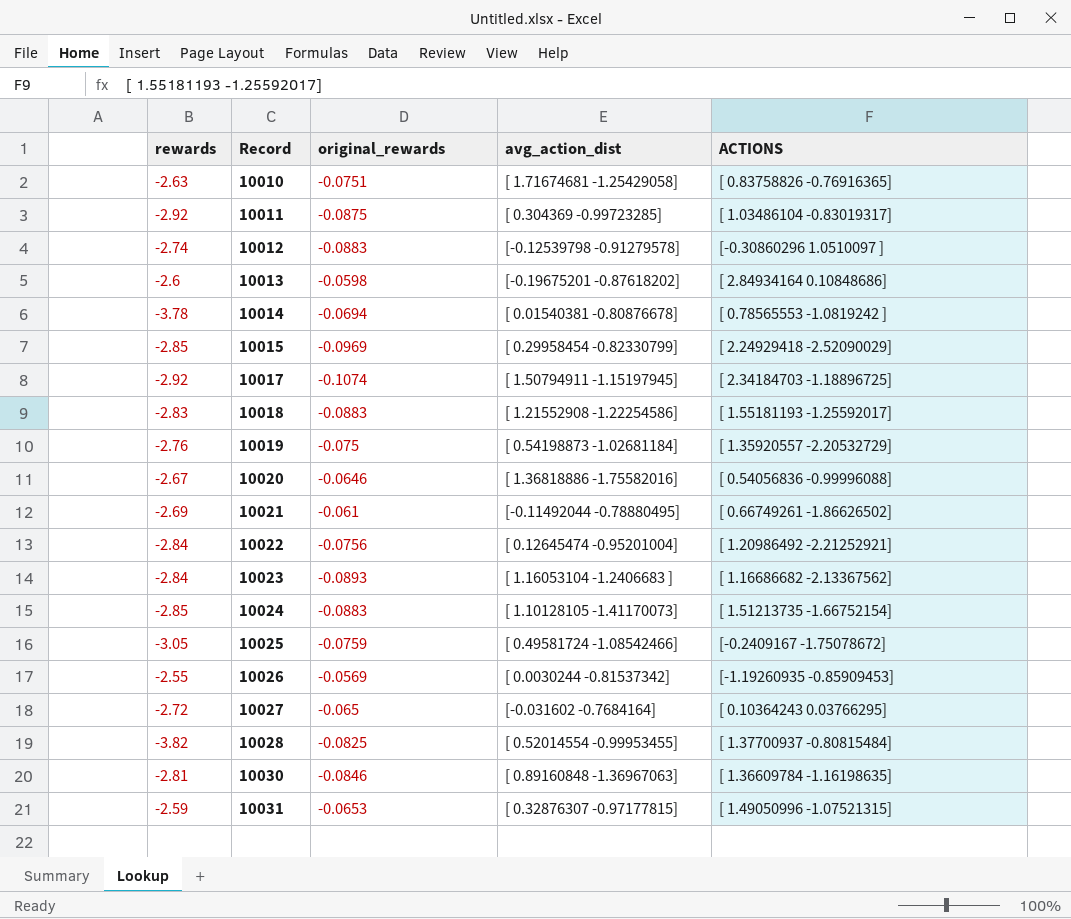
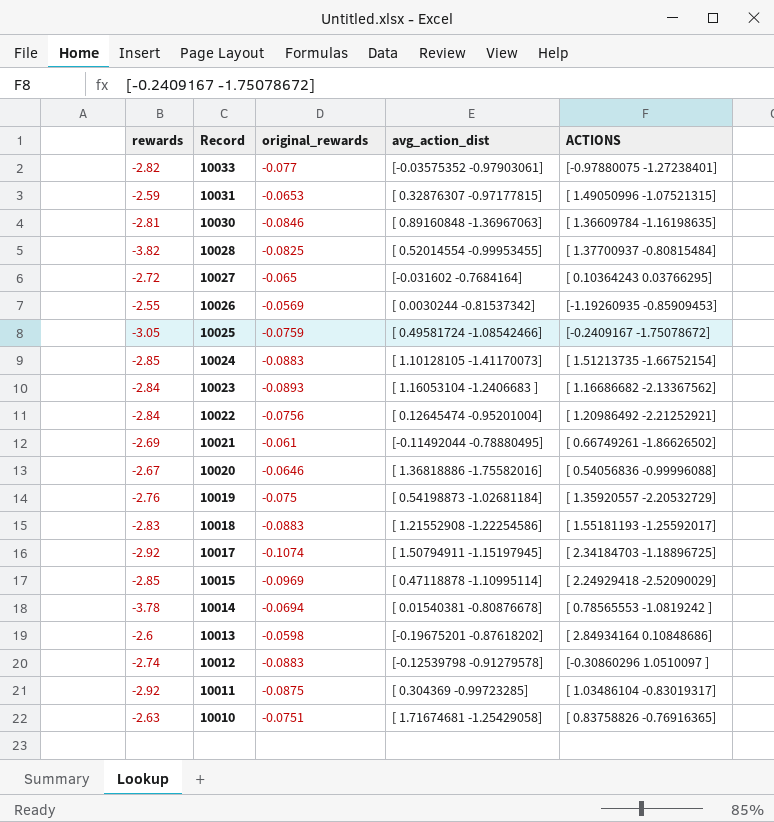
row order: Record ascending -> Record descending
row 10033: none -> -2.82 | -0.077 | [-0.03575352 -0.97903061] | [-0.97880075 -1.27238401]
10015 | avg_action_dist: [ 0.29958454 -0.82330799] -> [ 0.47118878 -1.10995114]

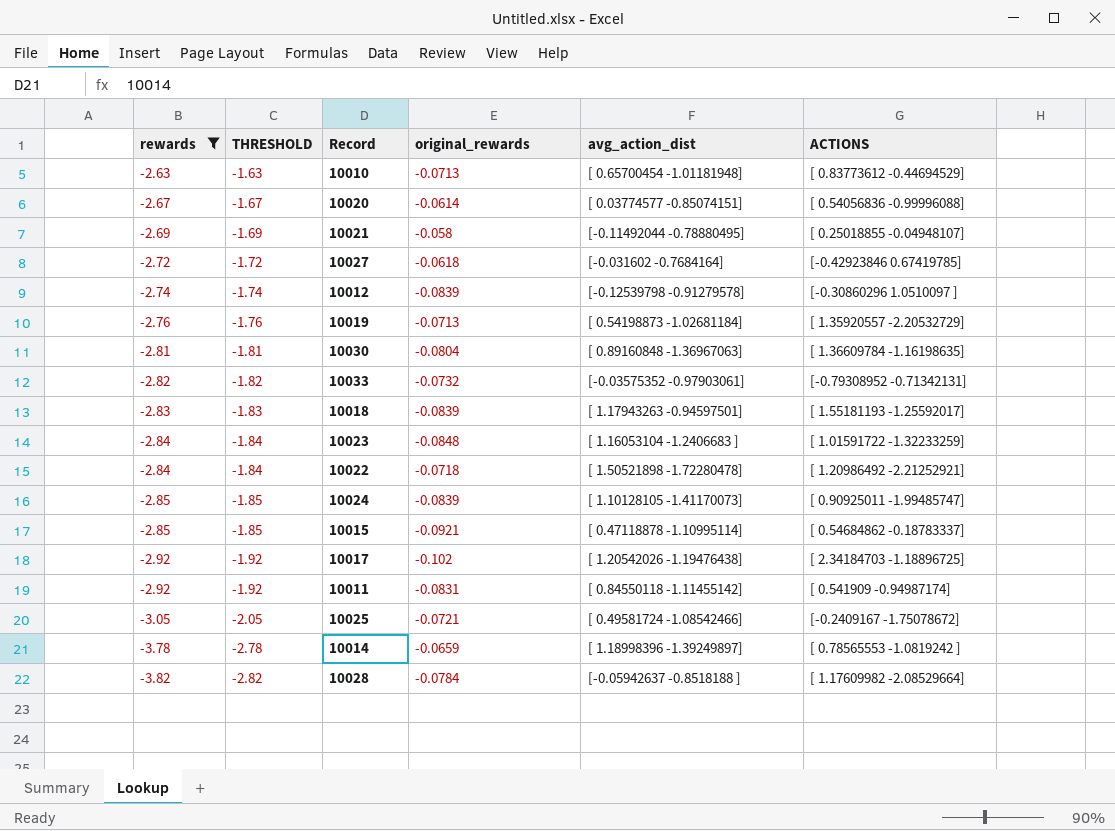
filter: none -> rewards <= -2.63
row order: Record descending -> rewards descending
column THRESHOLD | formula: none -> [rewards] + 1
10010 | original_rewards: -0.0751 -> -0.0713
10010 | avg_action_dist: [ 1.71674681 -1.25429058] -> [ 0.65700454 -1.01181948]
10010 | ACTIONS: [ 0.83758826 -0.76916365] -> [ 0.83773612 -0.44694529]
10020 | original_rewards: -0.0646 -> -0.0614
10020 | avg_action_dist: [ 1.36818886 -1.75582016] -> [ 0.03774577 -0.85074151]
10021 | original_rewards: -0.061 -> -0.058
10021 | ACTIONS: [ 0.66749261 -1.86626502] -> [ 0.25018855 -0.04948107]
10027 | original_rewards: -0.065 -> -0.0618
10027 | ACTIONS: [ 0.10364243 0.03766295] -> [-0.42923846 0.67419785]
10012 | original_rewards: -0.0883 -> -0.0839
10019 | original_rewards: -0.075 -> -0.0713
10030 | original_rewards: -0.0846 -> -0.0804
10033 | original_rewards: -0.077 -> -0.0732
10033 | ACTIONS: [-0.97880075 -1.27238401] -> [-0.79308952 -0.71342131]
10018 | original_rewards: -0.0883 -> -0.0839
10018 | avg_action_dist: [ 1.21552908 -1.22254586] -> [ 1.17943263 -0.94597501]
10023 | original_rewards: -0.0893 -> -0.0848
10023 | ACTIONS: [ 1.16686682 -2.13367562] -> [ 1.01591722 -1.32233259]
10022 | original_rewards: -0.0756 -> -0.0718
10022 | avg_action_dist: [ 0.12645474 -0.95201004] -> [ 1.50521898 -1.72280478]
10024 | original_rewards: -0.0883 -> -0.0839
10024 | ACTIONS: [ 1.51213735 -1.66752154] -> [ 0.90925011 -1.99485747]
10015 | original_rewards: -0.0969 -> -0.0921
10015 | ACTIONS: [ 2.24929418 -2.52090029] -> [ 0.54684862 -0.18783337]
10017 | original_rewards: -0.1074 -> -0.102
10017 | avg_action_dist: [ 1.50794911 -1.15197945] -> [ 1.20542026 -1.19476438]
10011 | original_rewards: -0.0875 -> -0.0831
10011 | avg_action_dist: [ 0.304369 -0.99723285] -> [ 0.84550118 -1.11455142]
10011 | ACTIONS: [ 1.03486104 -0.83019317] -> [ 0.541909 -0.94987174]
10025 | original_rewards: -0.0759 -> -0.0721
10014 | original_rewards: -0.0694 -> -0.0659
10014 | avg_action_dist: [ 0.01540381 -0.80876678] -> [ 1.18998396 -1.39249897]
10028 | original_rewards: -0.0825 -> -0.0784
10028 | avg_action_dist: [ 0.52014554 -0.99953455] -> [-0.05942637 -0.8518188 ]
10028 | ACTIONS: [ 1.37700937 -0.80815484] -> [ 1.17609982 -2.08529664]

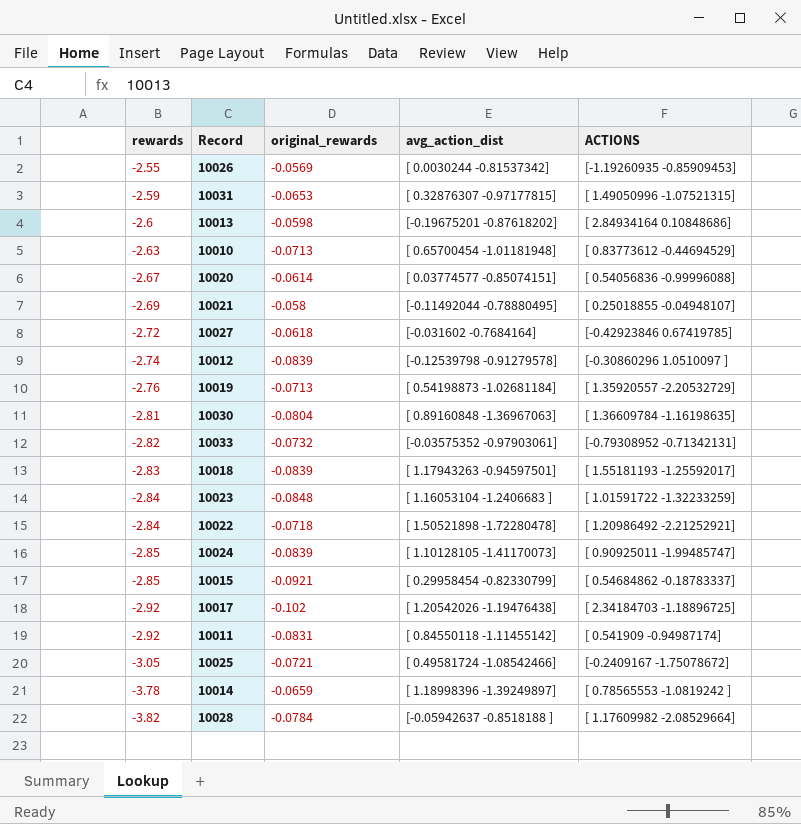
filter: rewards <= -2.63 -> none
column THRESHOLD | formula: [rewards] + 1 -> none
10015 | avg_action_dist: [ 0.47118878 -1.10995114] -> [ 0.29958454 -0.82330799]

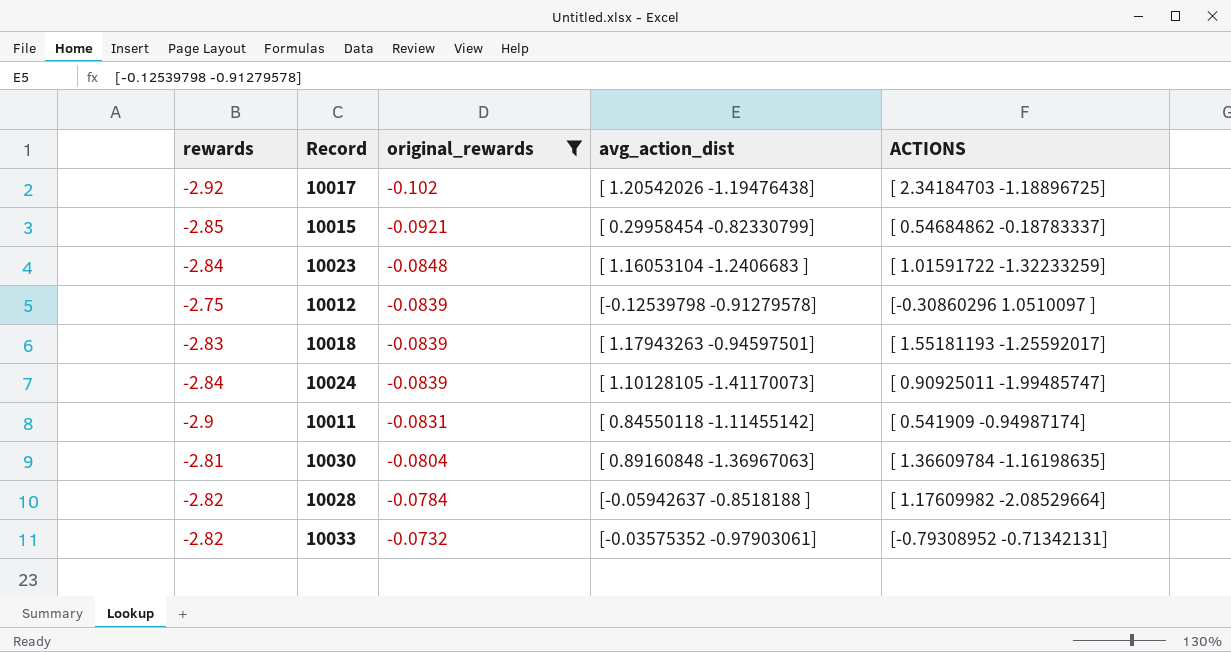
filter: none -> original_rewards <= -0.0732
row order: rewards descending -> original_rewards ascending
10012 | rewards: -2.74 -> -2.75
10024 | rewards: -2.85 -> -2.84
10011 | rewards: -2.92 -> -2.9
10028 | rewards: -3.82 -> -2.82

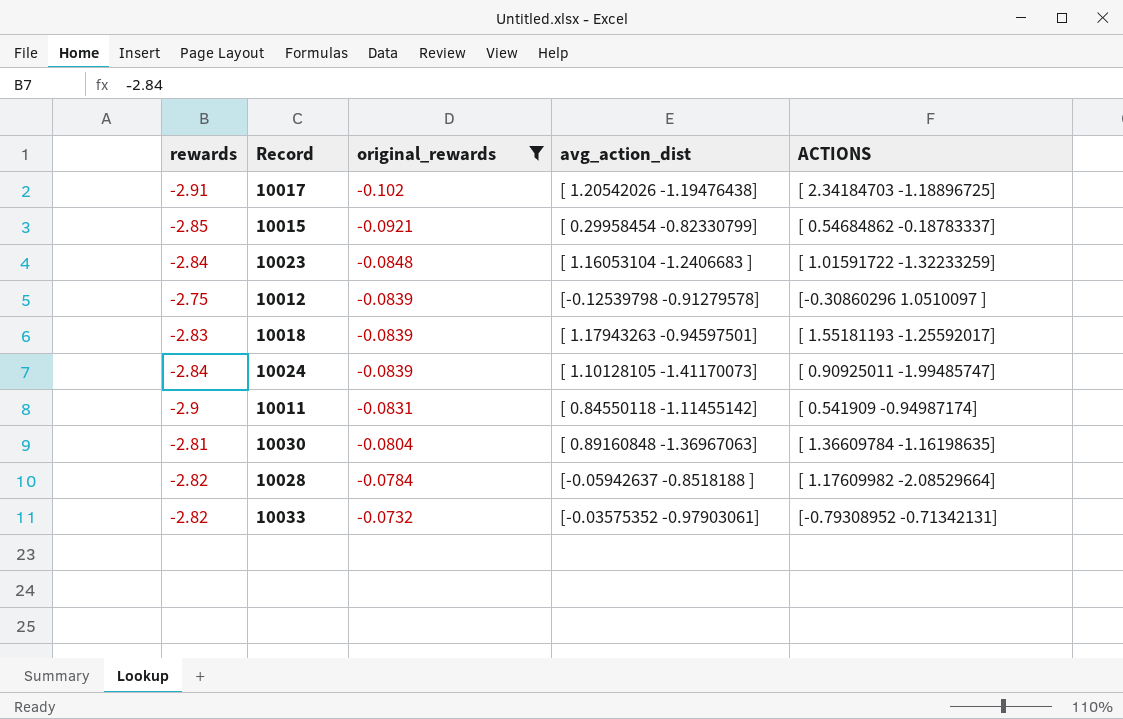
10017 | rewards: -2.92 -> -2.91

